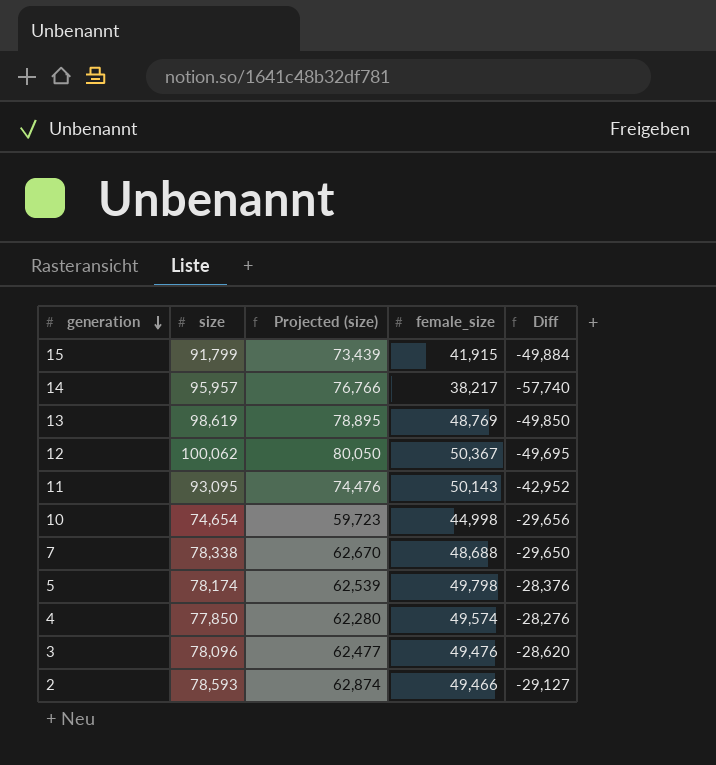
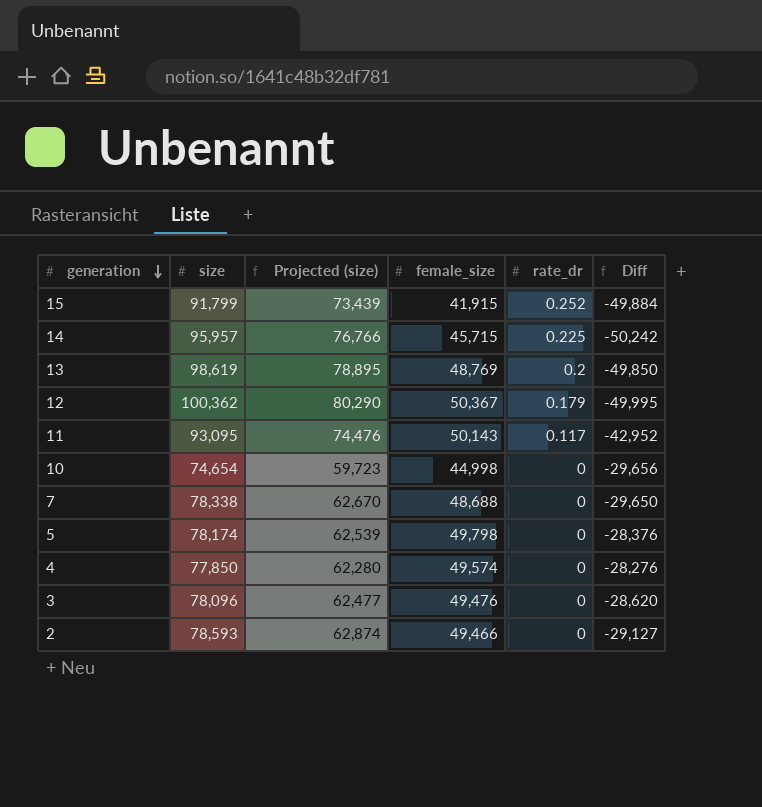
column rate_dr | position: none -> 5
14 | female_size: 38,217 -> 45,715
14 | Diff: -57,740 -> -50,242
12 | size: 100,062 -> 100,362
12 | Projected (size): 80,050 -> 80,290
12 | Diff: -49,695 -> -49,995

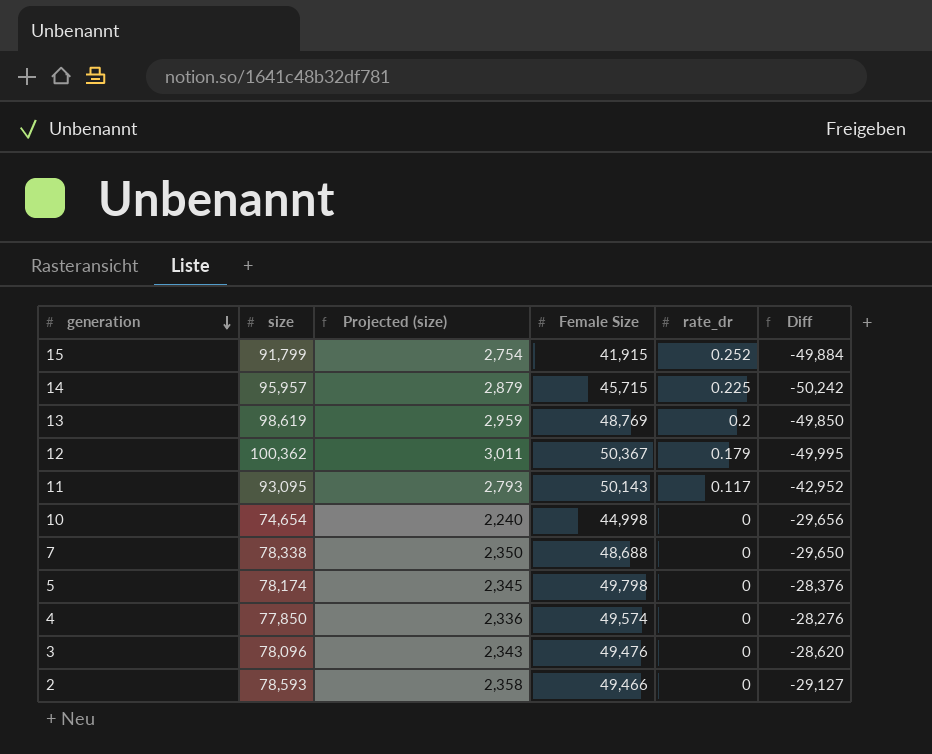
column Projected (size) | formula: [size] * 0.8 -> [size] * 0.03
column name: female_size -> Female Size

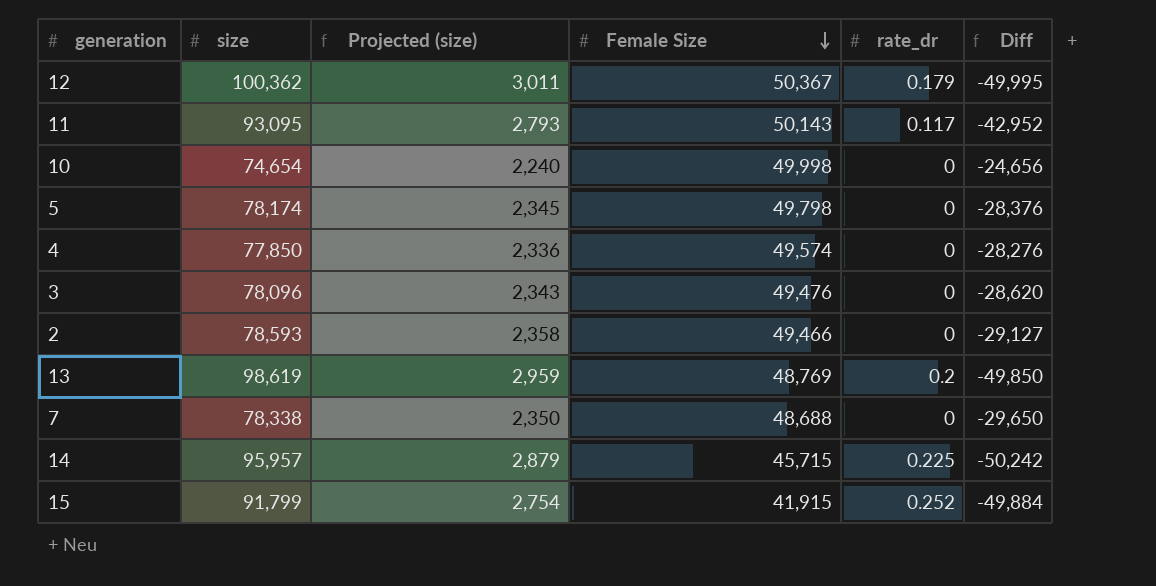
row order: generation descending -> Female Size descending
10 | Female Size: 44,998 -> 49,998
10 | Diff: -29,656 -> -24,656

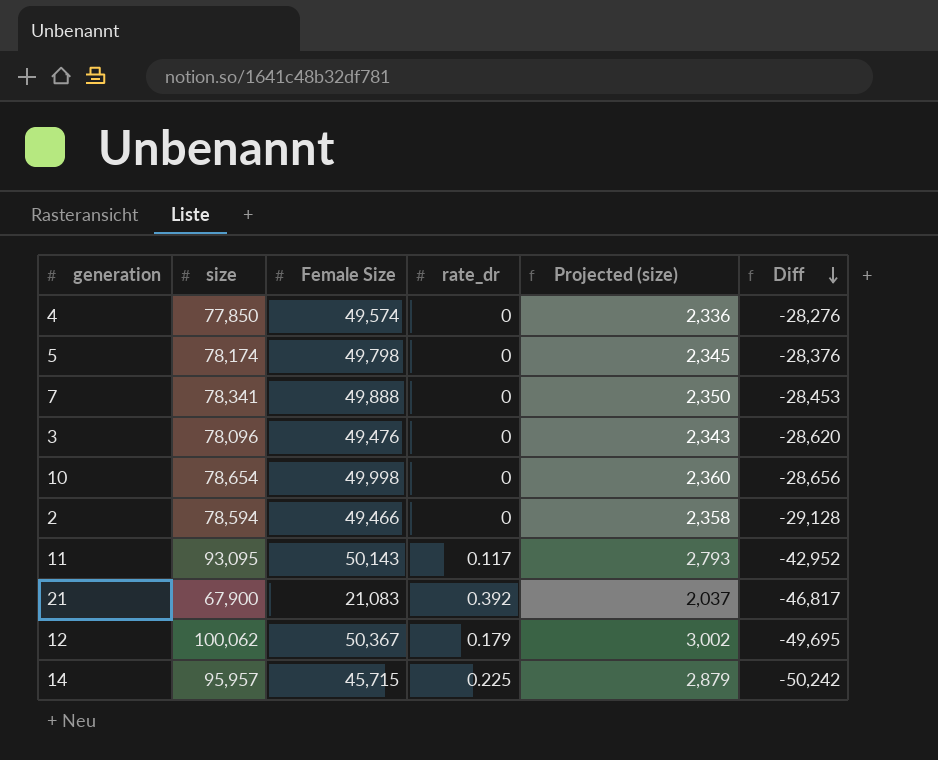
row order: Female Size descending -> Diff descending
column Projected (size) | position: 3 -> 5
row 13: 98,619 | 2,959 | 48,769 | 0.2 | -49,850 -> none
row 15: 91,799 | 2,754 | 41,915 | 0.252 | -49,884 -> none
7 | size: 78,338 -> 78,341
7 | Female Size: 48,688 -> 49,888
7 | Diff: -29,650 -> -28,453
10 | size: 74,654 -> 78,654
10 | Projected (size): 2,240 -> 2,360
10 | Diff: -24,656 -> -28,656
2 | size: 78,593 -> 78,594
2 | Diff: -29,127 -> -29,128
row 21: none -> 67,900 | 21,083 | 0.392 | 2,037 | -46,817
12 | size: 100,362 -> 100,062
12 | Projected (size): 3,011 -> 3,002
12 | Diff: -49,995 -> -49,695

